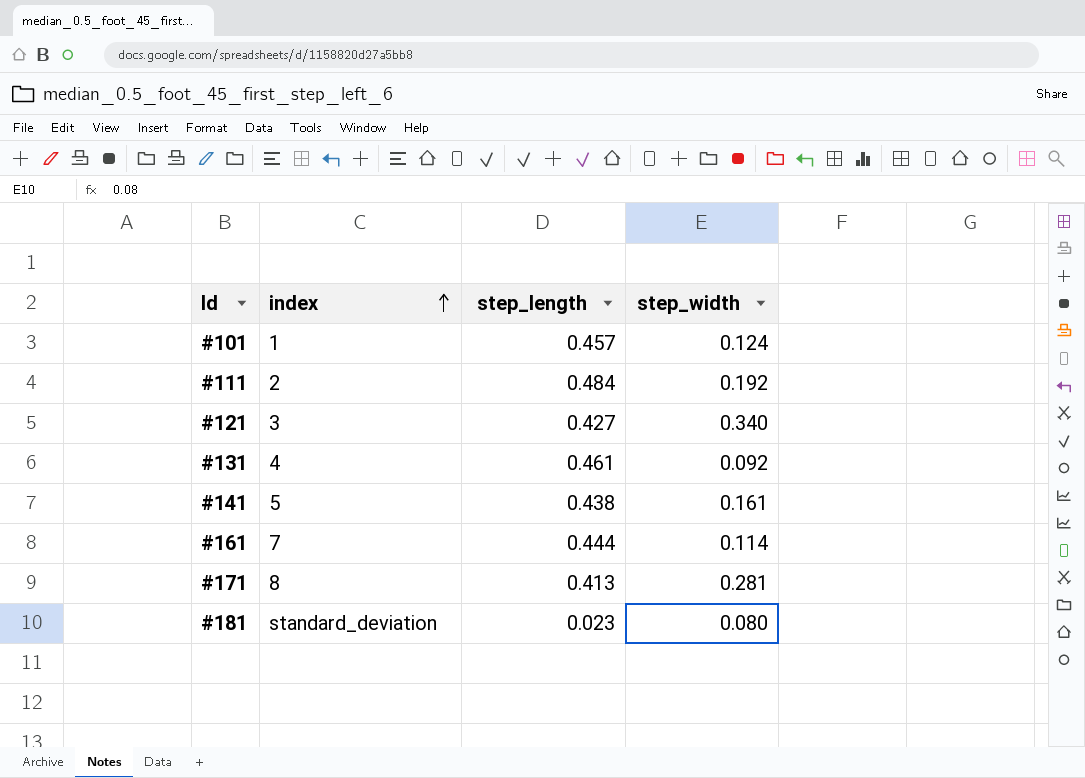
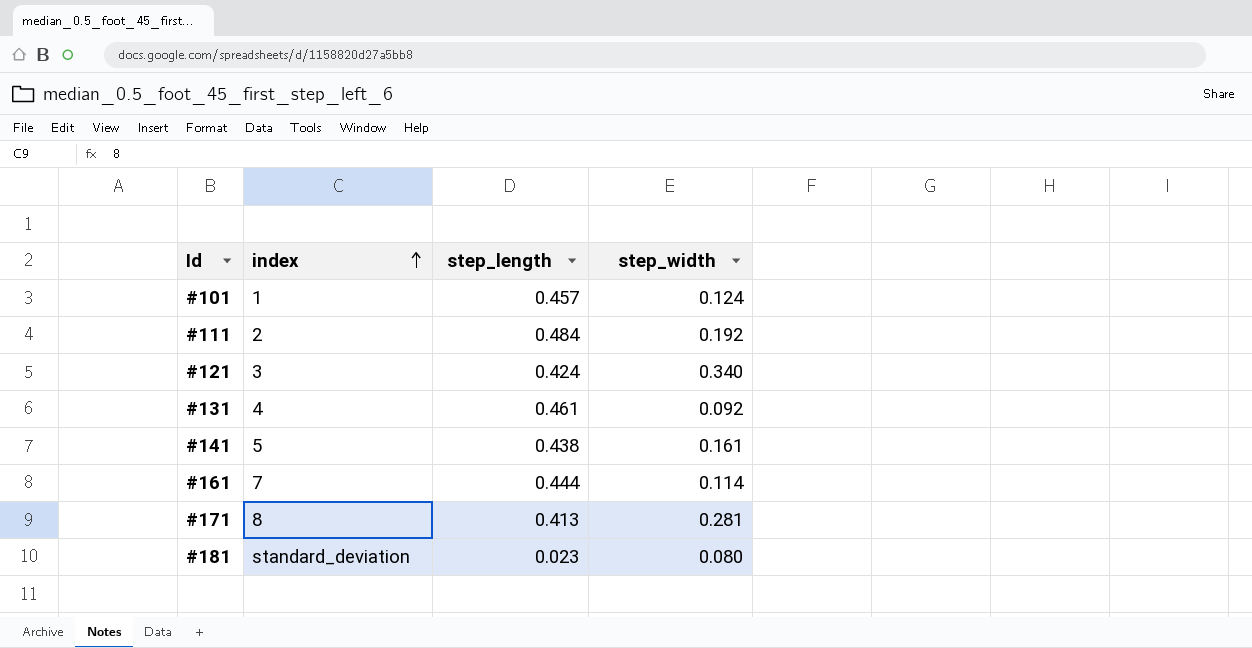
#121 | step_length: 0.427 -> 0.424

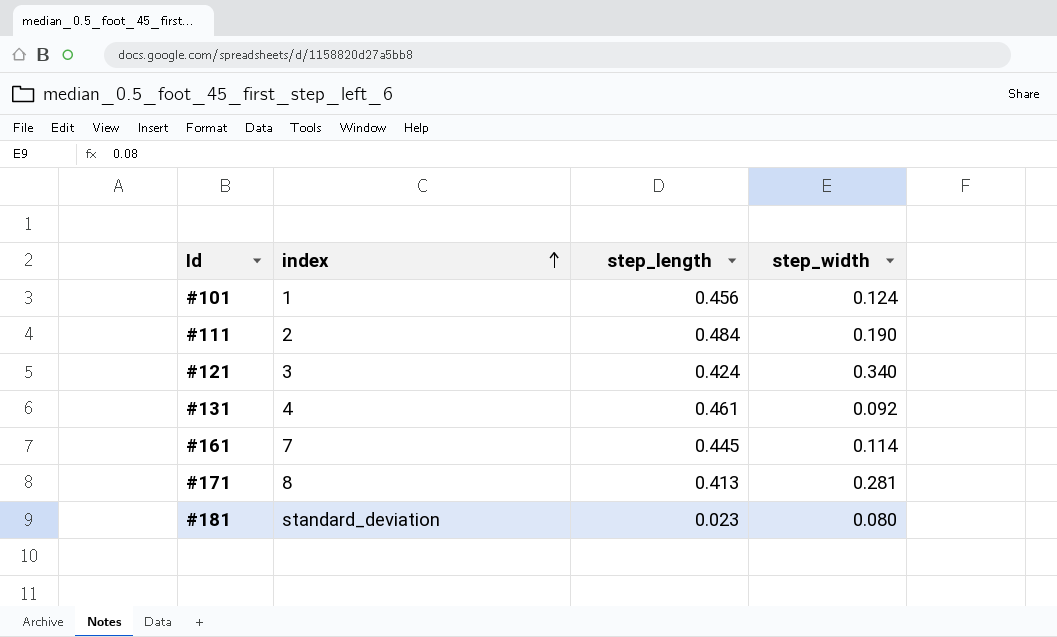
row #141: 5 | 0.438 | 0.161 -> none
#101 | step_length: 0.457 -> 0.456
#111 | step_width: 0.192 -> 0.190
#161 | step_length: 0.444 -> 0.445

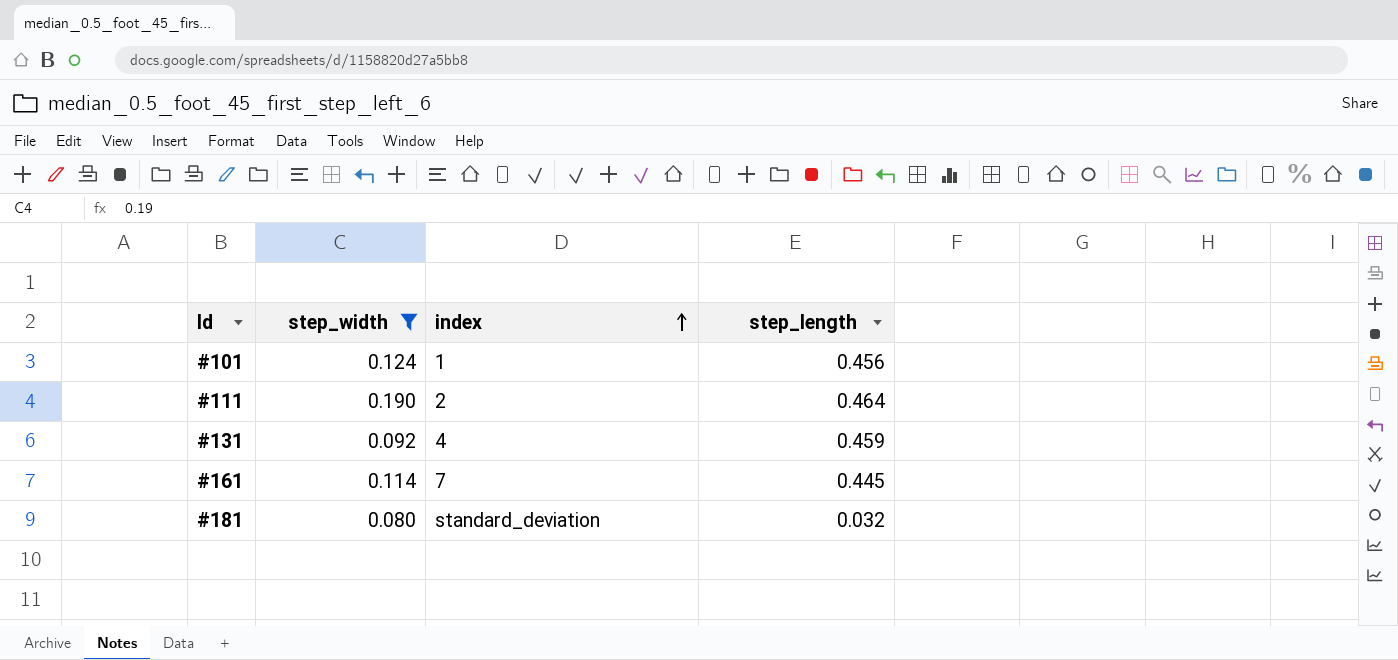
filter: none -> step_width <= 0.190
column step_width | position: 4 -> 2
#111 | step_length: 0.484 -> 0.464
#131 | step_length: 0.461 -> 0.459
#181 | step_length: 0.023 -> 0.032

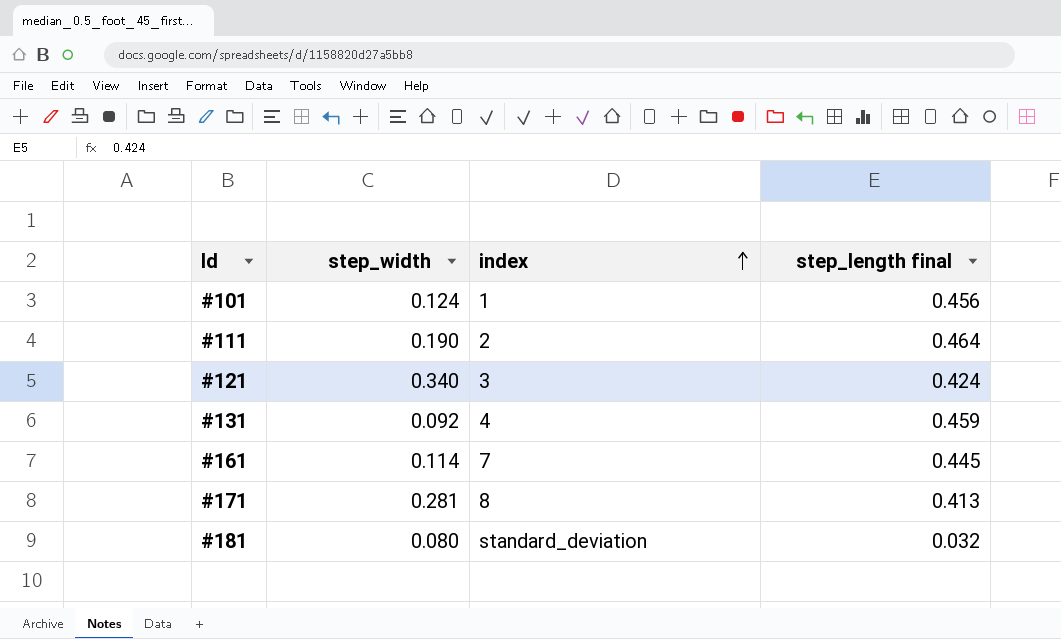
filter: step_width <= 0.190 -> none
column name: step_length -> step_length final

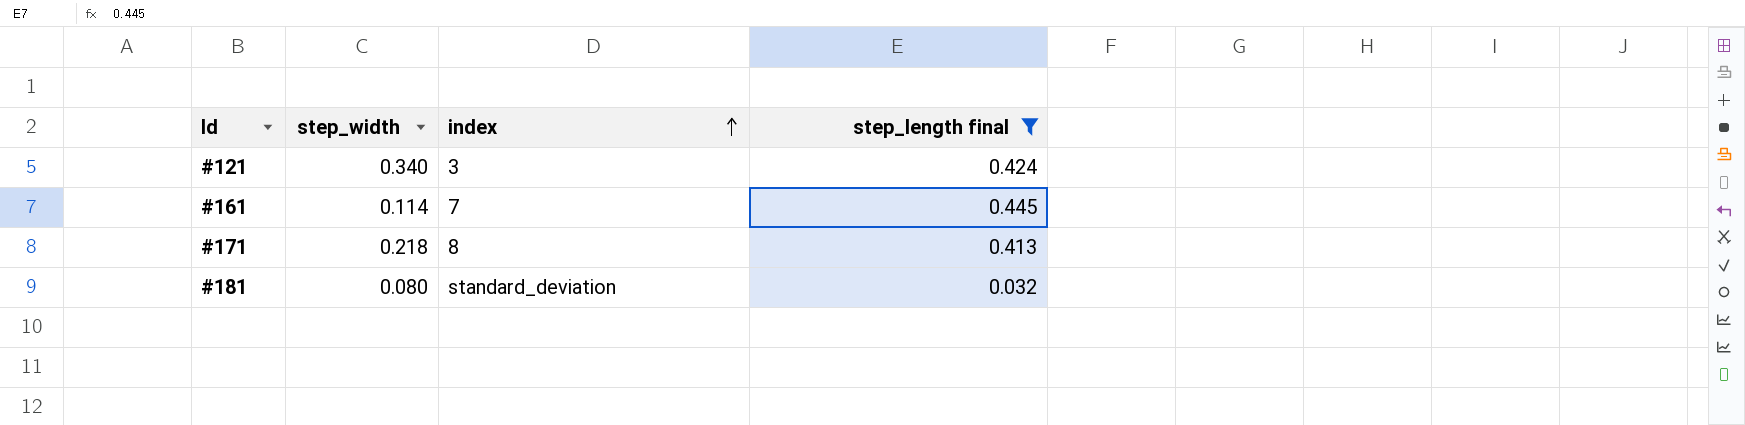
filter: none -> step_length final <= 0.445
#171 | step_width: 0.281 -> 0.218

